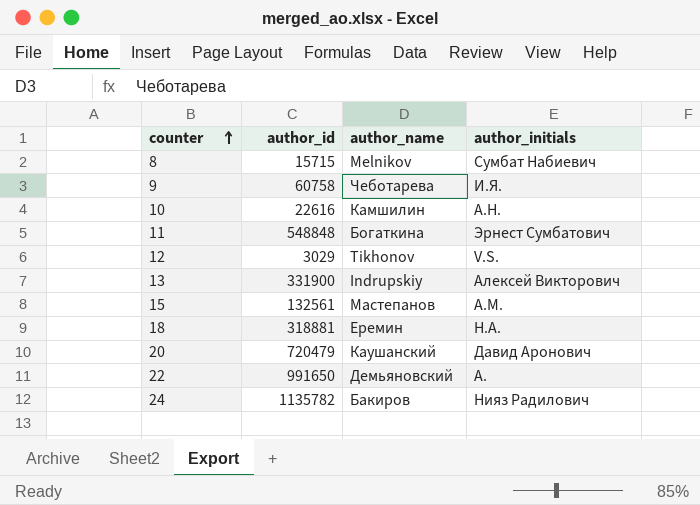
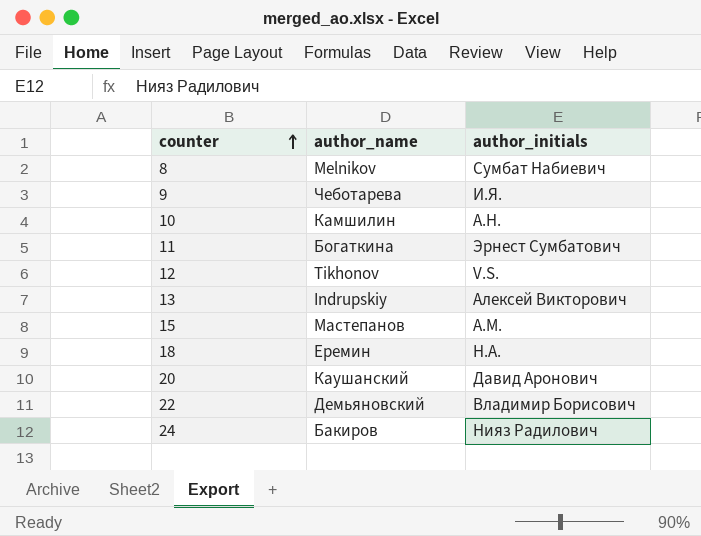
column author_id | position: 2 -> none
22 | author_initials: A. -> Владимир Борисович

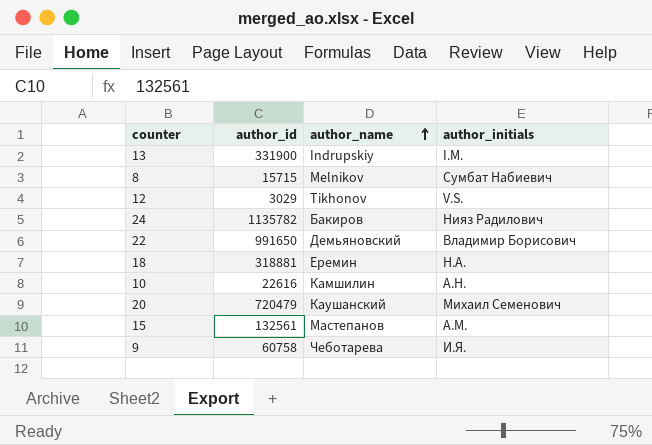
row order: counter ascending -> author_name ascending
column author_id | position: none -> 2
row 11: Богаткина | Эрнест Сумбатович -> none
13 | author_initials: Алексей Викторович -> I.M.
20 | author_initials: Давид Аронович -> Михаил Семенович

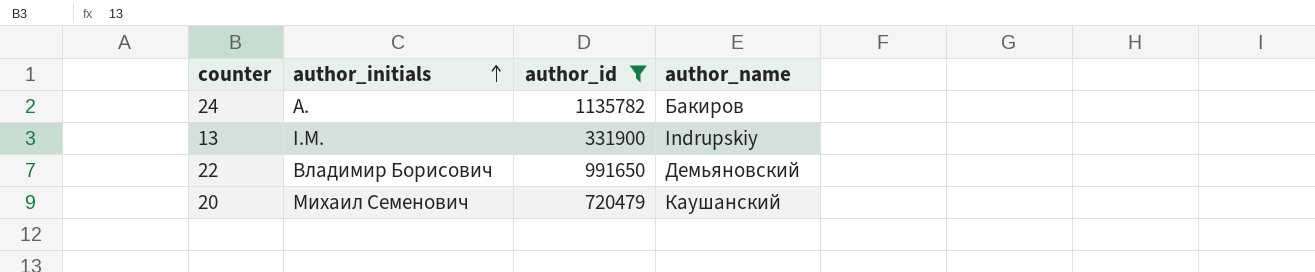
filter: none -> author_id >= 331900
row order: author_name ascending -> author_initials ascending
column author_initials | position: 4 -> 2
24 | author_initials: Нияз Радилович -> A.

